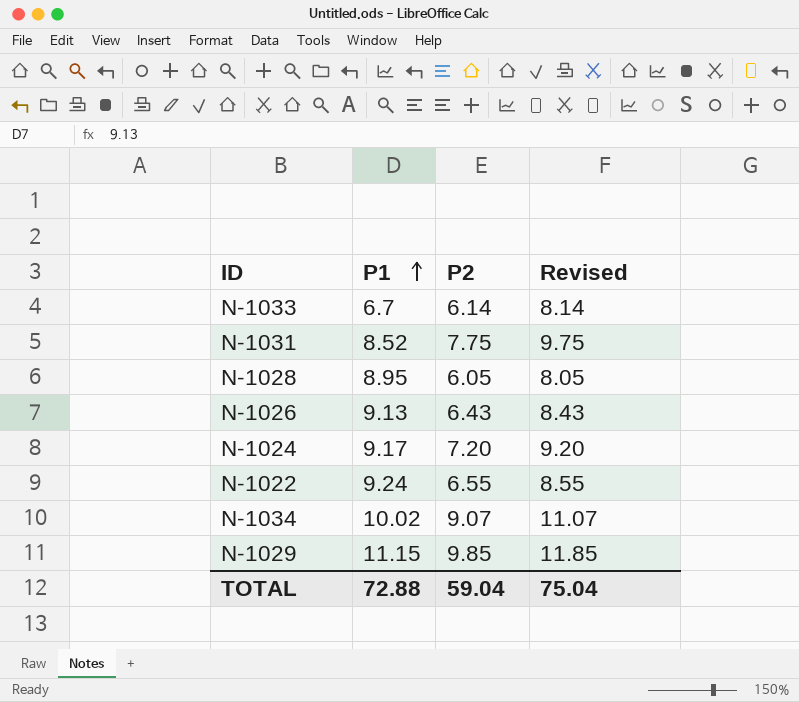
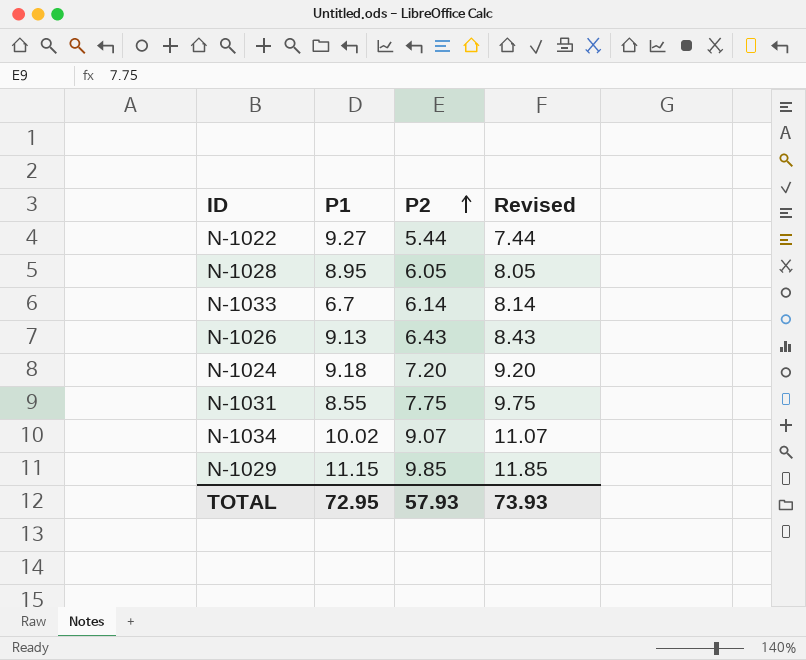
row order: P1 ascending -> P2 ascending
N-1022 | P1: 9.24 -> 9.27
N-1022 | P2: 6.55 -> 5.44
N-1022 | Revised: 8.55 -> 7.44
N-1024 | P1: 9.17 -> 9.18
N-1031 | P1: 8.52 -> 8.55
TOTAL | P1: 72.88 -> 72.95
TOTAL | P2: 59.04 -> 57.93
TOTAL | Revised: 75.04 -> 73.93

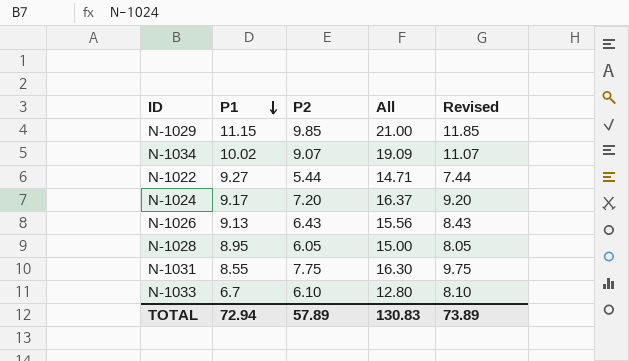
row order: P2 ascending -> P1 descending
column All | formula: none -> [P1] + [P2]
N-1024 | P1: 9.18 -> 9.17
N-1033 | P2: 6.14 -> 6.10
N-1033 | Revised: 8.14 -> 8.10
TOTAL | P1: 72.95 -> 72.94
TOTAL | P2: 57.93 -> 57.89
TOTAL | Revised: 73.93 -> 73.89

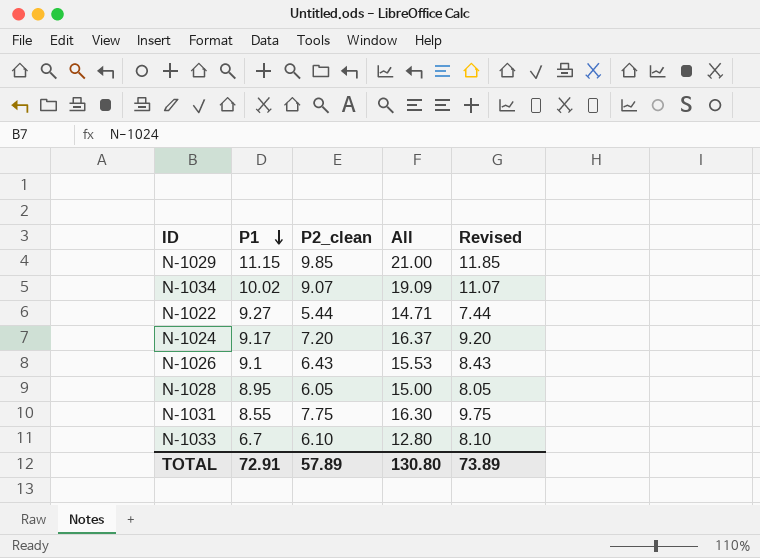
column name: P2 -> P2_clean
N-1026 | P1: 9.13 -> 9.1
N-1026 | All: 15.56 -> 15.53
TOTAL | P1: 72.94 -> 72.91
TOTAL | All: 130.83 -> 130.80

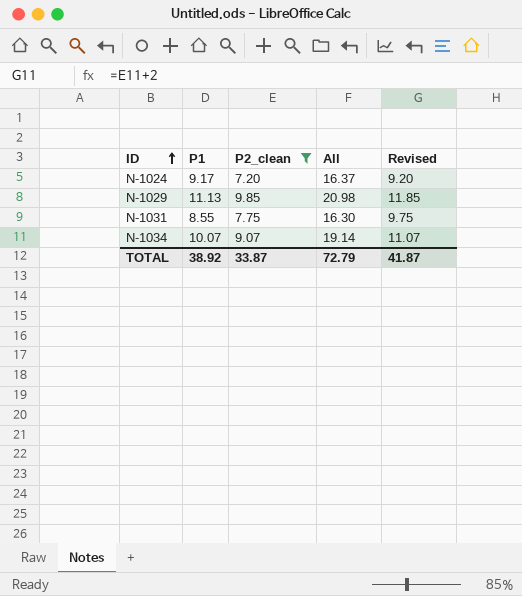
filter: none -> P2_clean >= 7.20
row order: P1 descending -> ID ascending
N-1029 | P1: 11.15 -> 11.13
N-1029 | All: 21.00 -> 20.98
N-1034 | P1: 10.02 -> 10.07
N-1034 | All: 19.09 -> 19.14
TOTAL | P1: 72.91 -> 38.92
TOTAL | P2_clean: 57.89 -> 33.87
TOTAL | All: 130.80 -> 72.79
TOTAL | Revised: 73.89 -> 41.87

